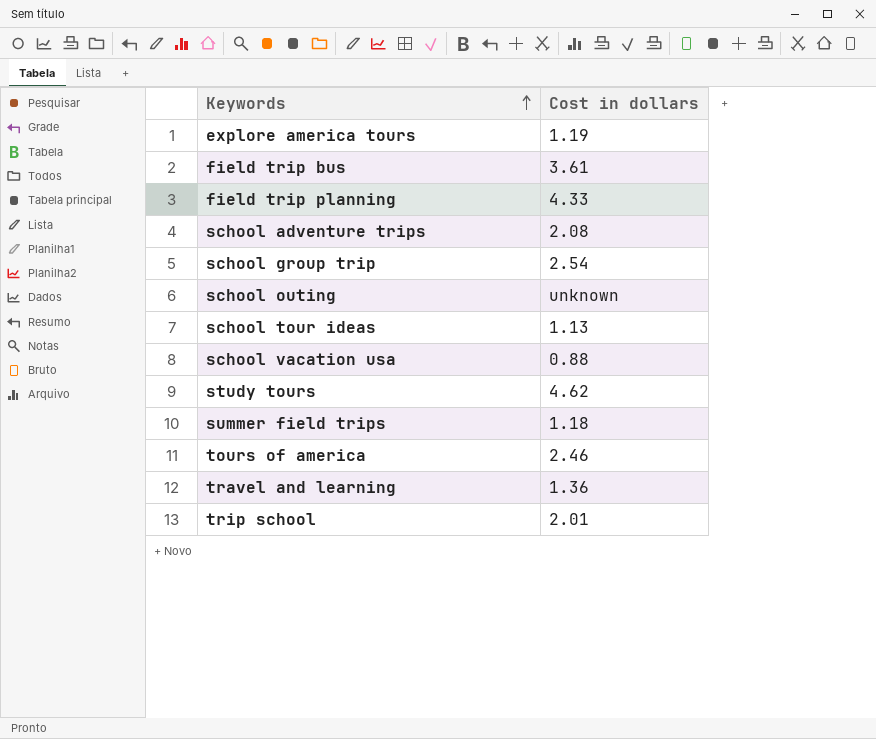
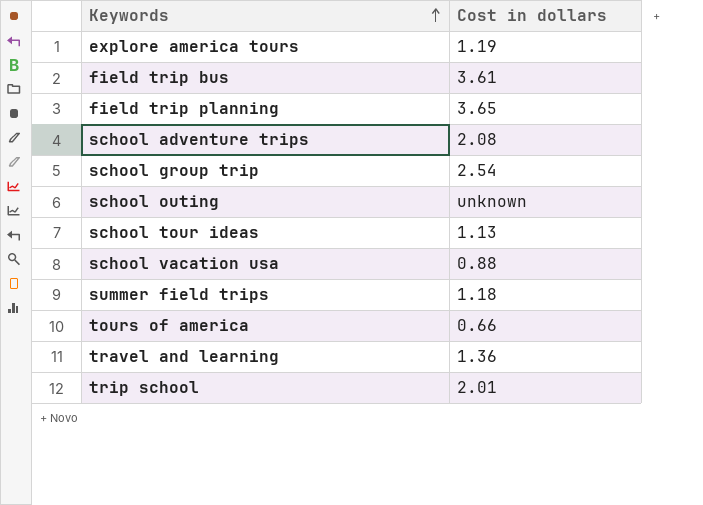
row study tours: 4.62 -> none
field trip planning | Cost in dollars: 4.33 -> 3.65
tours of america | Cost in dollars: 2.46 -> 0.66

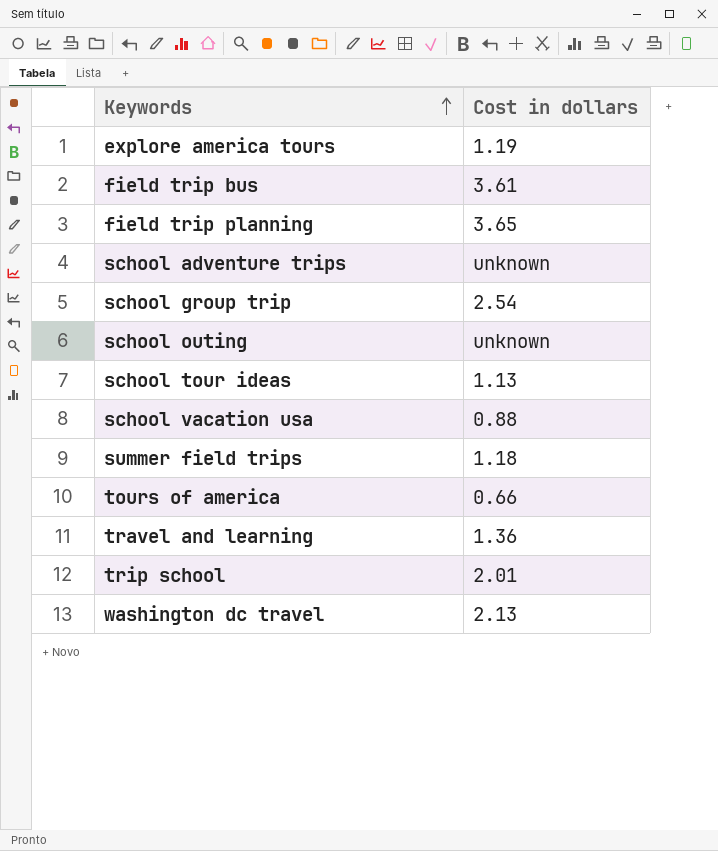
school adventure trips | Cost in dollars: 2.08 -> unknown
row washington dc travel: none -> 2.13

